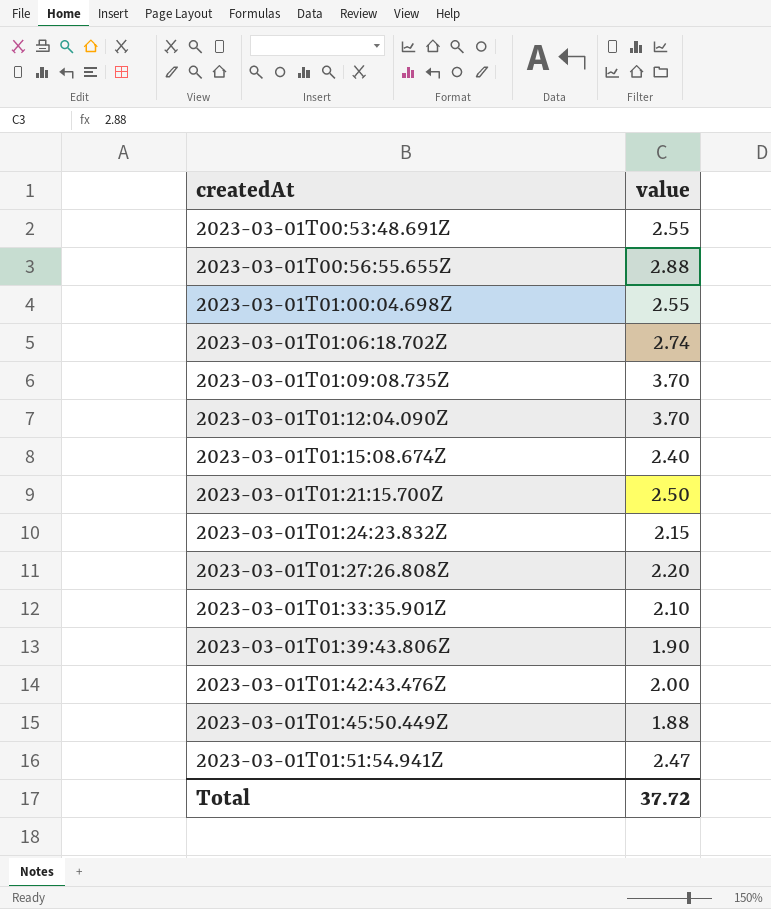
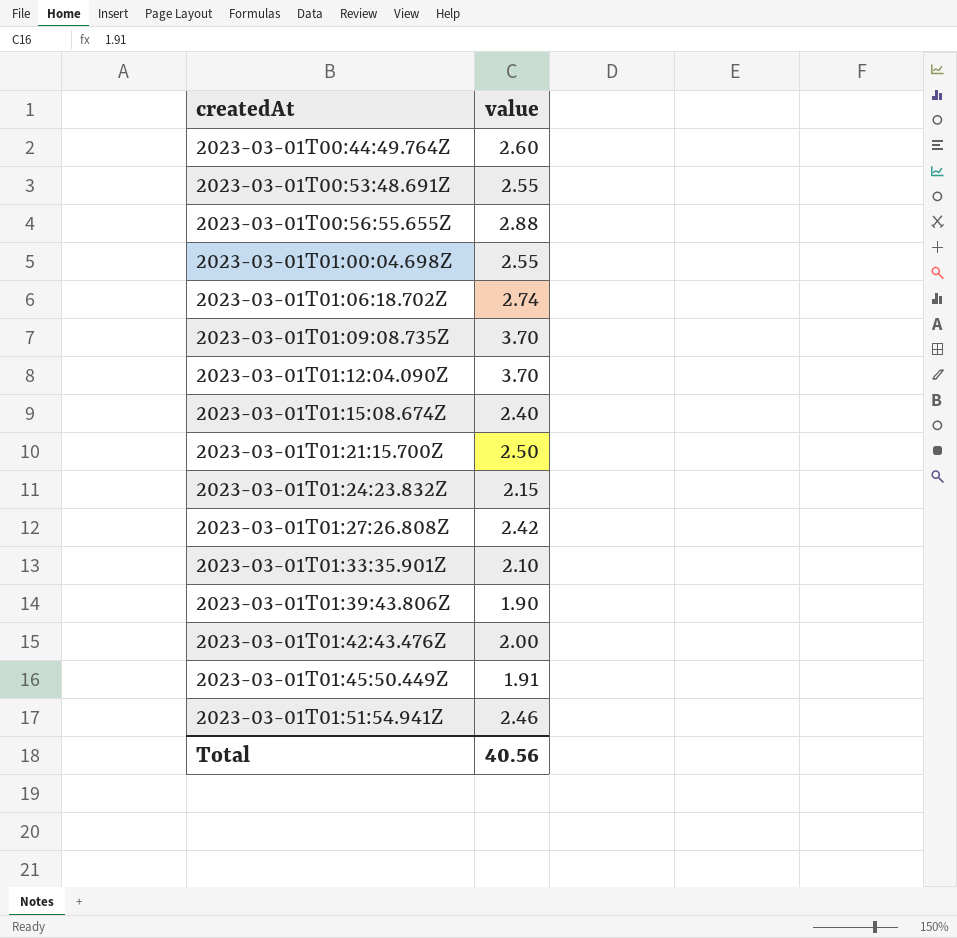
row 2023-03-01T00:44:49.764Z: none -> 2.60
2023-03-01T01:27:26.808Z | value: 2.20 -> 2.42
2023-03-01T01:45:50.449Z | value: 1.88 -> 1.91
2023-03-01T01:51:54.941Z | value: 2.47 -> 2.46
Total | value: 37.72 -> 40.56

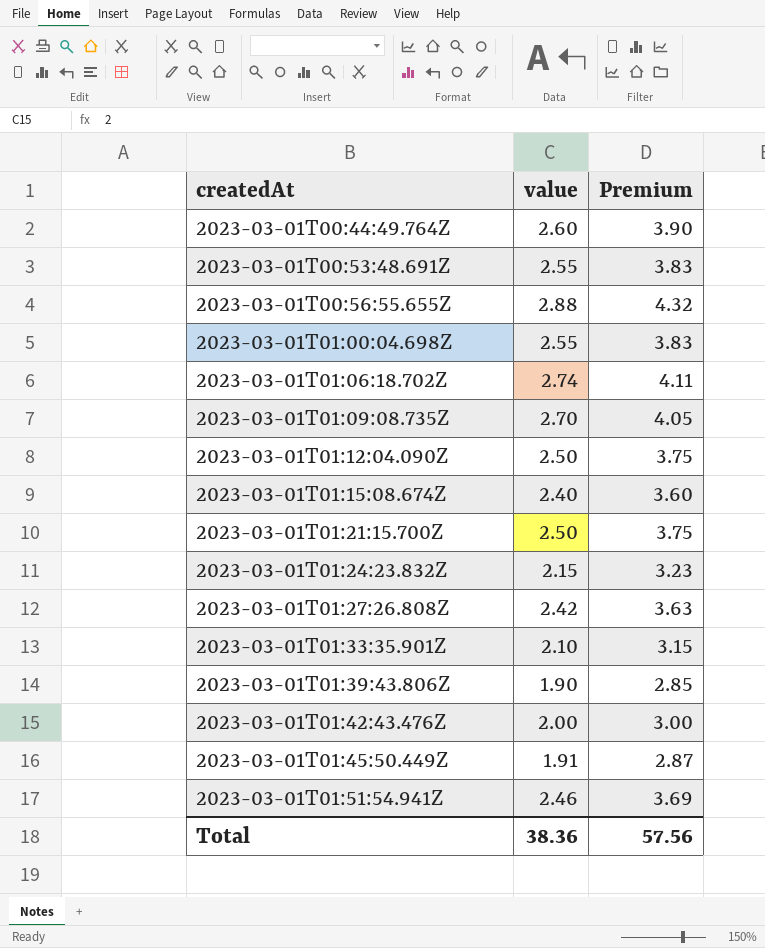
column Premium | formula: none -> [value] * 1.5
2023-03-01T01:09:08.735Z | value: 3.70 -> 2.70
2023-03-01T01:12:04.090Z | value: 3.70 -> 2.50
Total | value: 40.56 -> 38.36

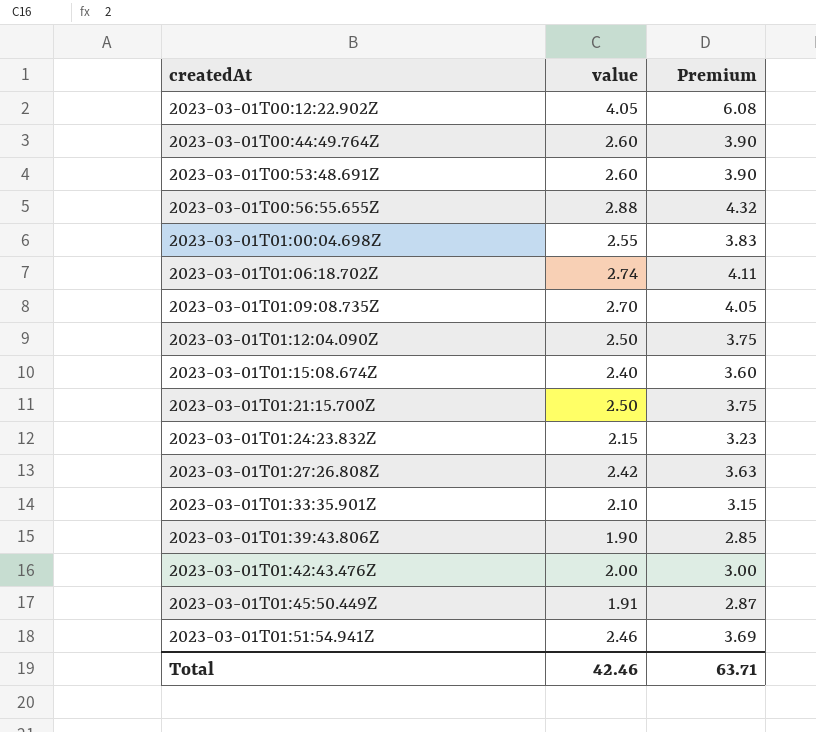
row 2023-03-01T00:12:22.902Z: none -> 4.05 | 6.08
2023-03-01T00:53:48.691Z | value: 2.55 -> 2.60
2023-03-01T00:53:48.691Z | Premium: 3.83 -> 3.90
Total | value: 38.36 -> 42.46
Total | Premium: 57.56 -> 63.71

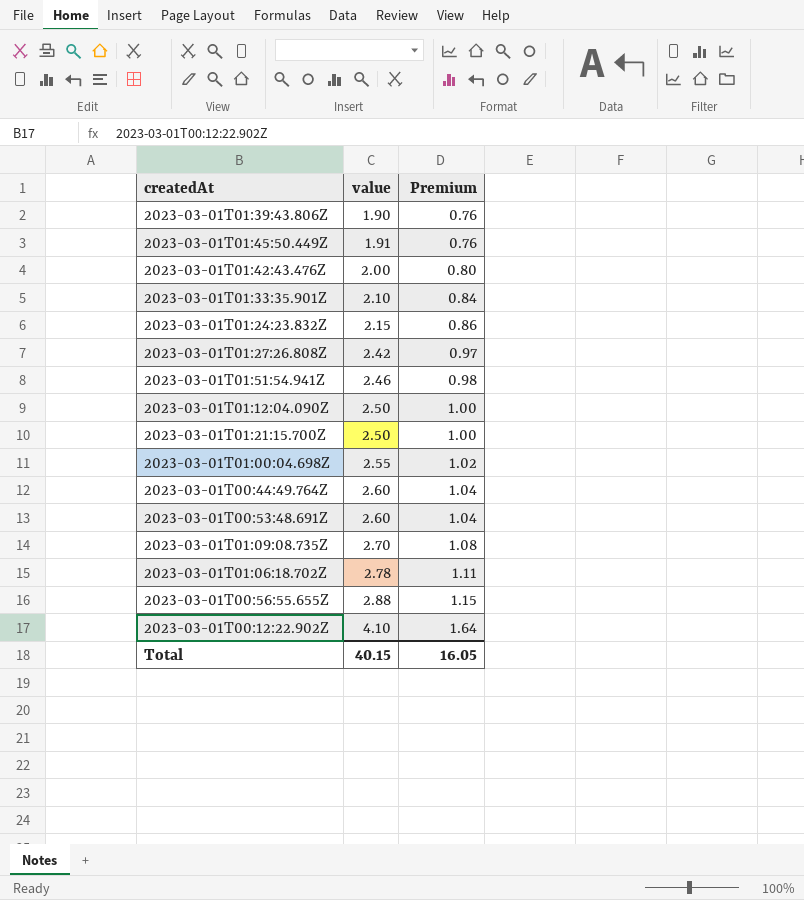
row order: createdAt ascending -> value ascending
column Premium | formula: [value] * 1.5 -> [value] * 0.4
row 2023-03-01T01:15:08.674Z: 2.40 | 3.60 -> none
2023-03-01T01:06:18.702Z | value: 2.74 -> 2.78
2023-03-01T00:12:22.902Z | value: 4.05 -> 4.10
Total | value: 42.46 -> 40.15
Total | Premium: 63.71 -> 16.05

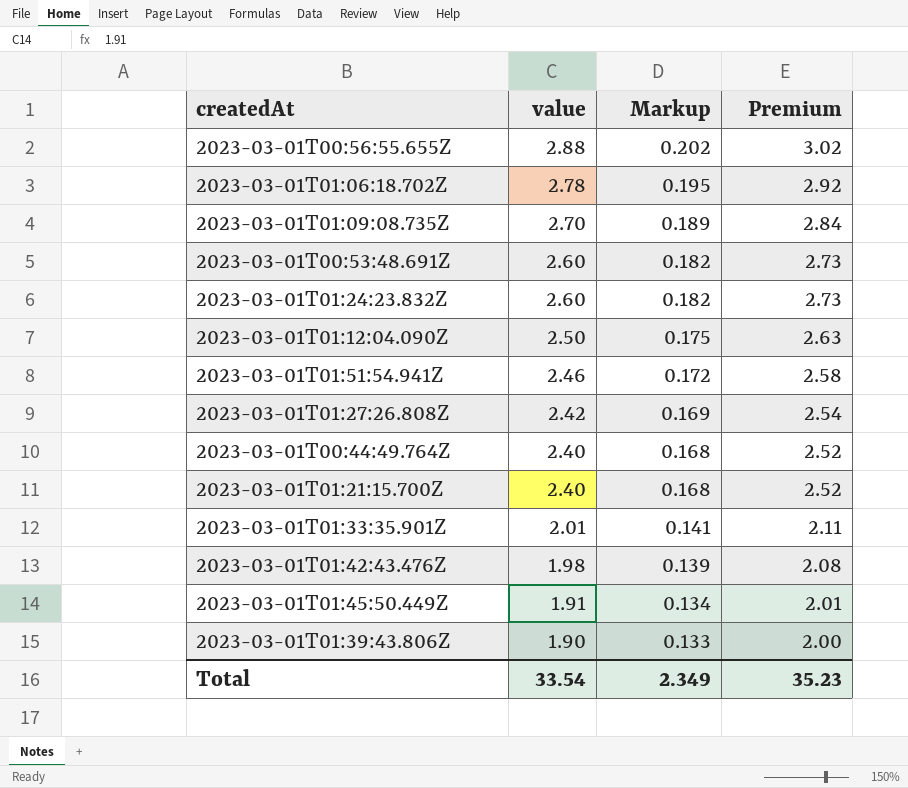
row order: value ascending -> value descending
column Markup | formula: none -> [value] * 0.07
column Premium | formula: [value] * 0.4 -> [value] * 1.05
row 2023-03-01T01:00:04.698Z: 2.55 | 1.02 -> none
row 2023-03-01T00:12:22.902Z: 4.10 | 1.64 -> none
2023-03-01T01:24:23.832Z | value: 2.15 -> 2.60
2023-03-01T00:44:49.764Z | value: 2.60 -> 2.40
2023-03-01T01:21:15.700Z | value: 2.50 -> 2.40
2023-03-01T01:33:35.901Z | value: 2.10 -> 2.01
2023-03-01T01:42:43.476Z | value: 2.00 -> 1.98
Total | value: 40.15 -> 33.54
Total | Premium: 16.05 -> 35.23

